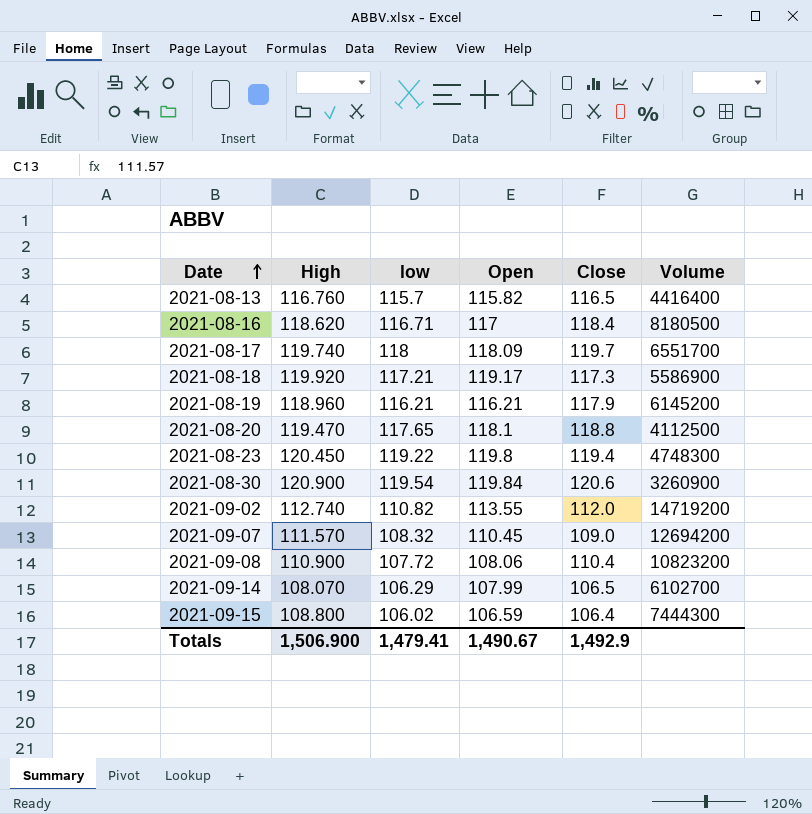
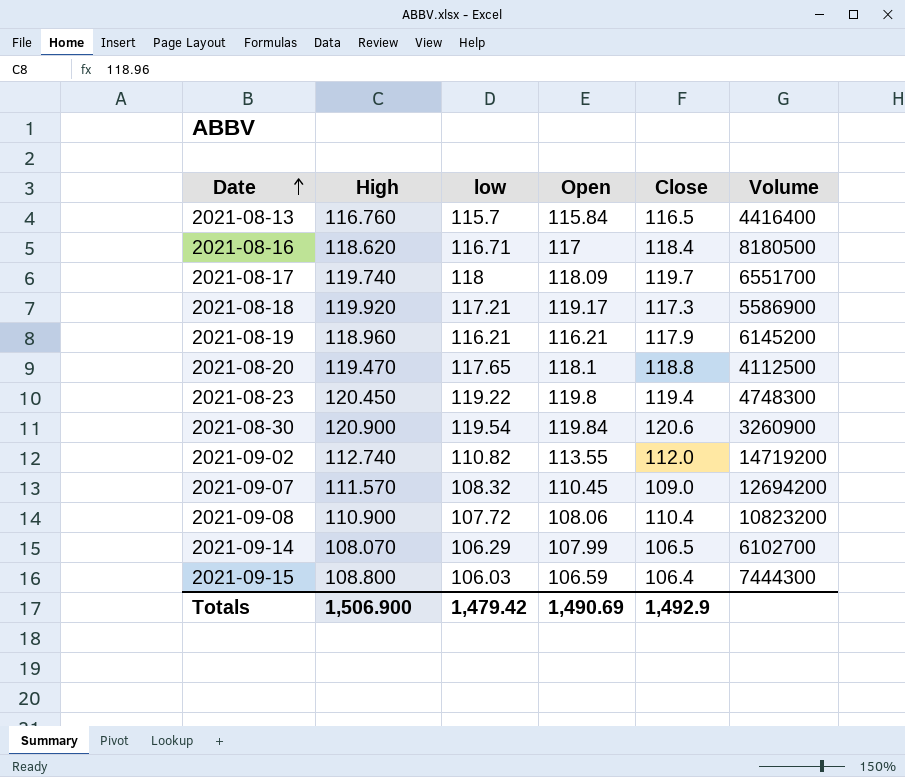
2021-08-13 | Open: 115.82 -> 115.84
2021-09-15 | low: 106.02 -> 106.03
Totals | low: 1,479.41 -> 1,479.42
Totals | Open: 1,490.67 -> 1,490.69

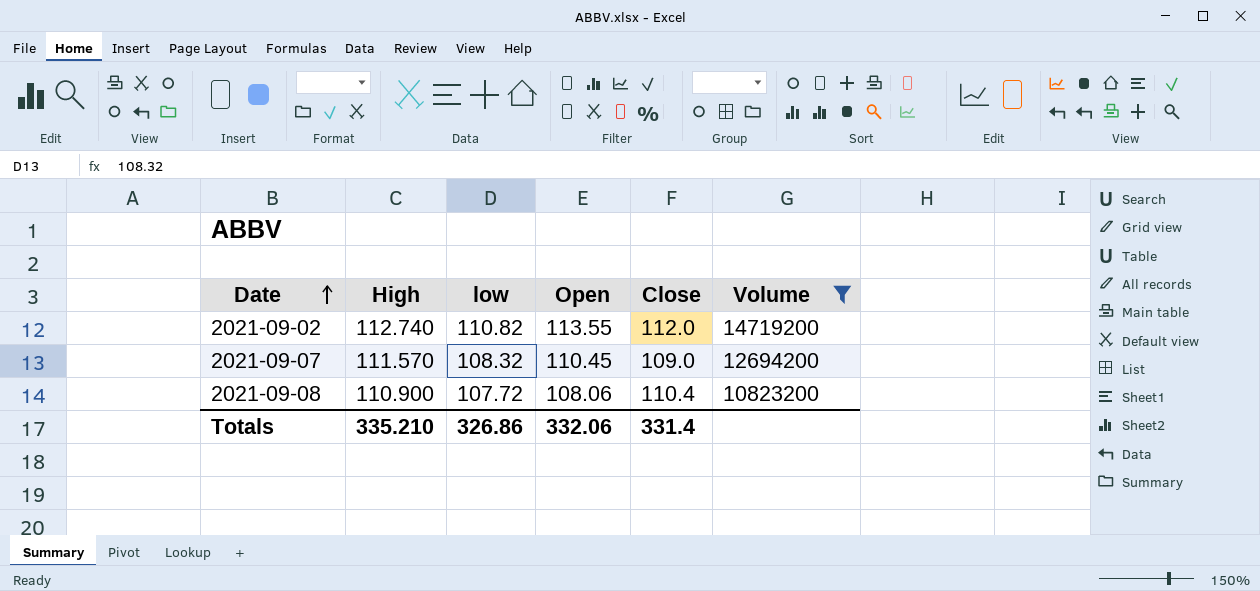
filter: none -> Volume >= 10823200
Totals | High: 1,506.900 -> 335.210
Totals | low: 1,479.42 -> 326.86
Totals | Open: 1,490.69 -> 332.06
Totals | Close: 1,492.9 -> 331.4

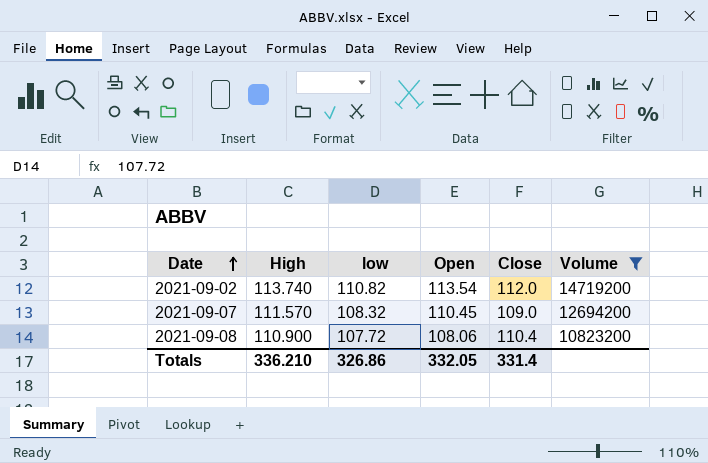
2021-09-02 | High: 112.740 -> 113.740
2021-09-02 | Open: 113.55 -> 113.54
Totals | High: 335.210 -> 336.210
Totals | Open: 332.06 -> 332.05

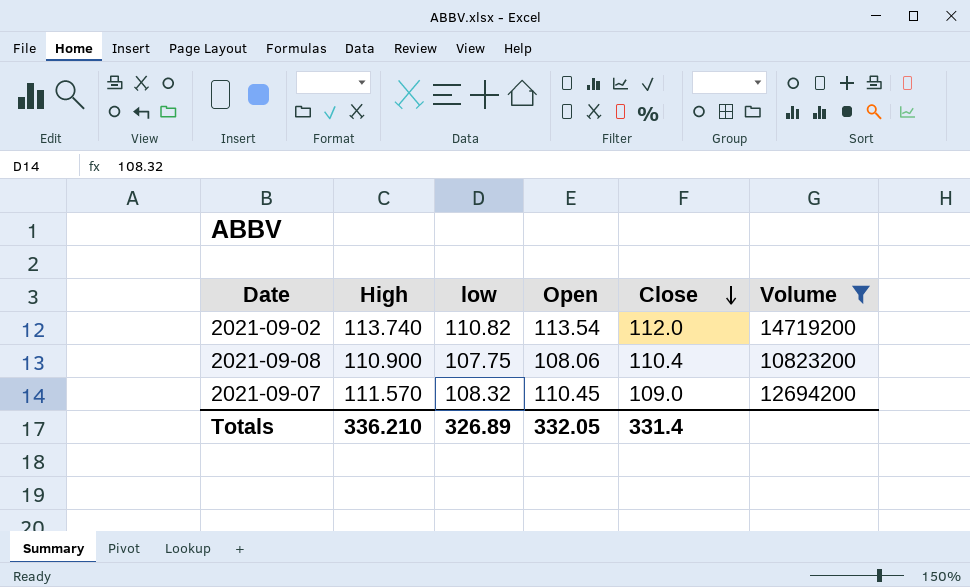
row order: Date ascending -> Close descending
2021-09-08 | low: 107.72 -> 107.75
Totals | low: 326.86 -> 326.89

